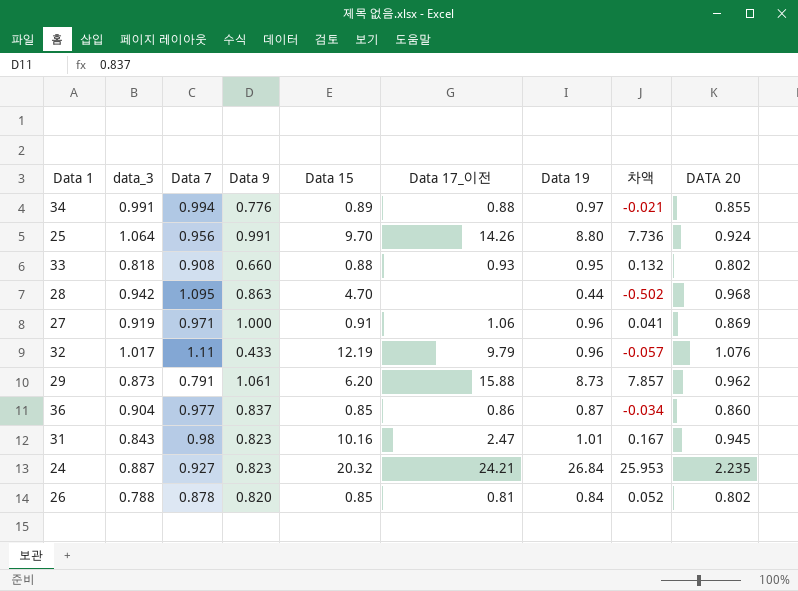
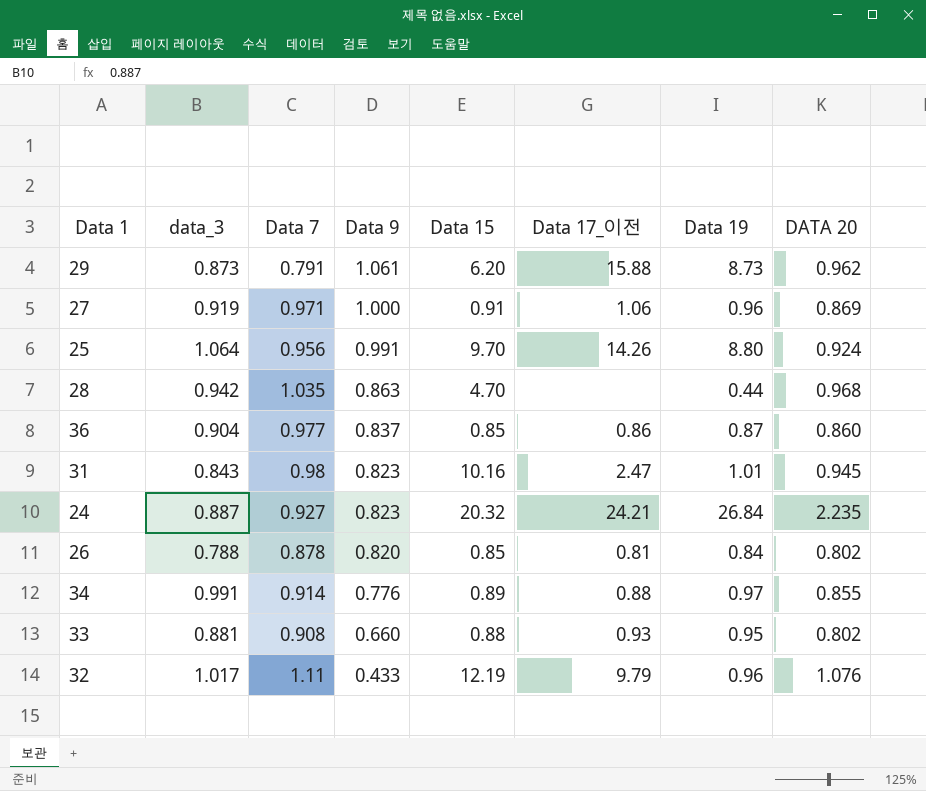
row order: none -> Data 9 descending
column 차액 | formula: [Data 19] - [data_3] -> none
28 | Data 7: 1.095 -> 1.035
34 | Data 7: 0.994 -> 0.914
33 | data_3: 0.818 -> 0.881

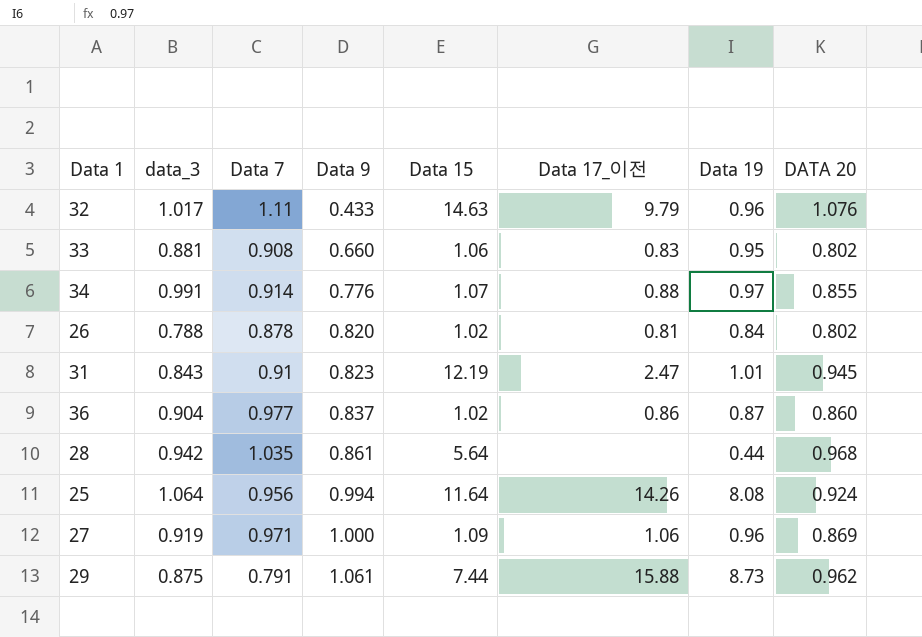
row order: Data 9 descending -> Data 9 ascending
row 24: 0.887 | 0.927 | 0.823 | 20.32 | 24.21 | 26.84 | 2.235 -> none
32 | Data 15: 12.19 -> 14.63
33 | Data 15: 0.88 -> 1.06
33 | Data 17_이전: 0.93 -> 0.83
34 | Data 15: 0.89 -> 1.07
26 | Data 15: 0.85 -> 1.02
31 | Data 7: 0.98 -> 0.91
31 | Data 15: 10.16 -> 12.19
36 | Data 15: 0.85 -> 1.02
28 | Data 9: 0.863 -> 0.861
28 | Data 15: 4.70 -> 5.64
25 | Data 9: 0.991 -> 0.994
25 | Data 15: 9.70 -> 11.64
25 | Data 19: 8.80 -> 8.08
27 | Data 15: 0.91 -> 1.09
29 | data_3: 0.873 -> 0.875
29 | Data 15: 6.20 -> 7.44

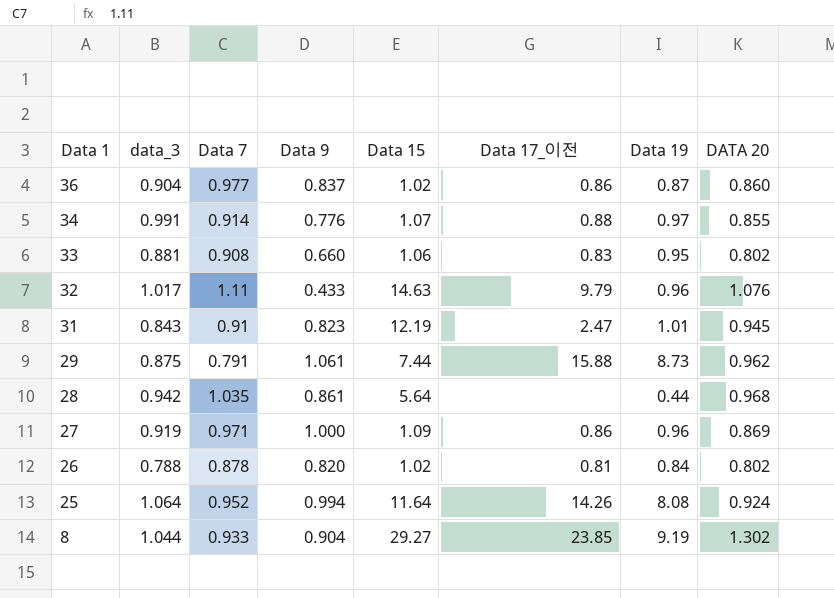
row order: Data 9 ascending -> Data 1 descending
27 | Data 17_이전: 1.06 -> 0.86
25 | Data 7: 0.956 -> 0.952
row 8: none -> 1.044 | 0.933 | 0.904 | 29.27 | 23.85 | 9.19 | 1.302

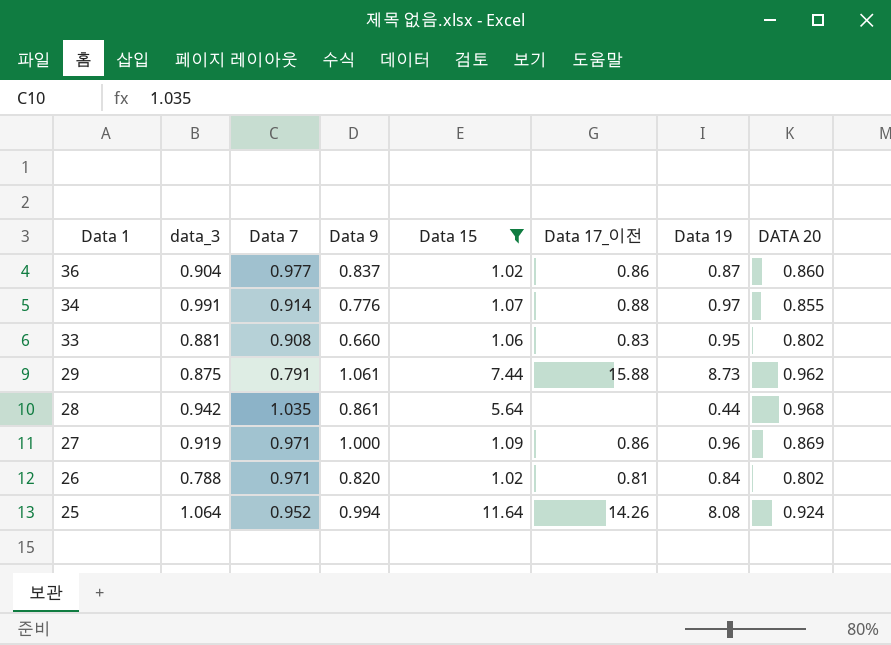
filter: none -> Data 15 <= 11.64
26 | Data 7: 0.878 -> 0.971

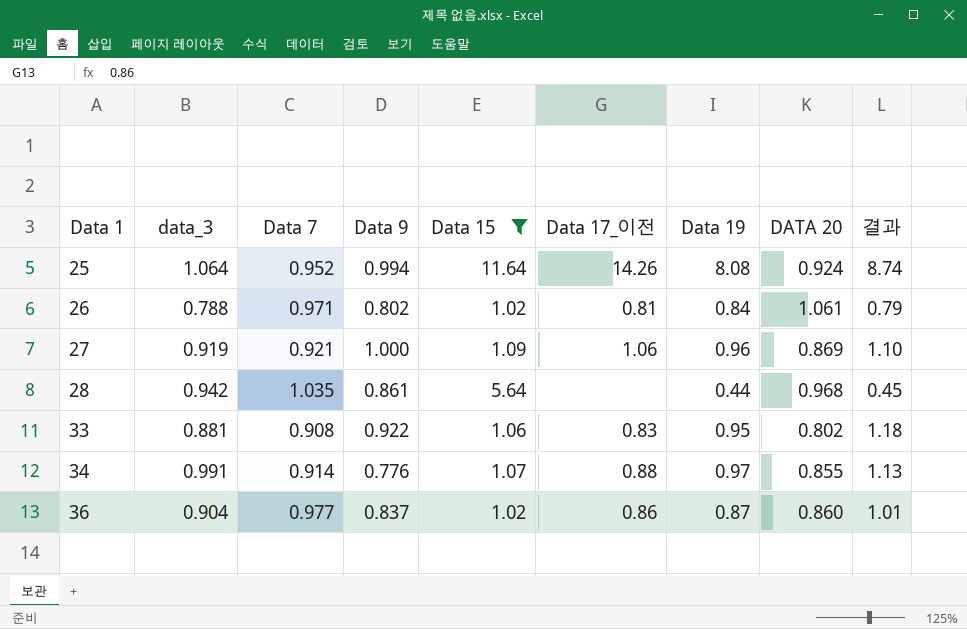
row order: Data 1 descending -> Data 1 ascending
column 결과 | formula: none -> [Data 19] / [DATA 20]
row 29: 0.875 | 0.791 | 1.061 | 7.44 | 15.88 | 8.73 | 0.962 -> none
26 | Data 9: 0.820 -> 0.802
26 | DATA 20: 0.802 -> 1.061
27 | Data 7: 0.971 -> 0.921
27 | Data 17_이전: 0.86 -> 1.06
33 | Data 9: 0.660 -> 0.922

